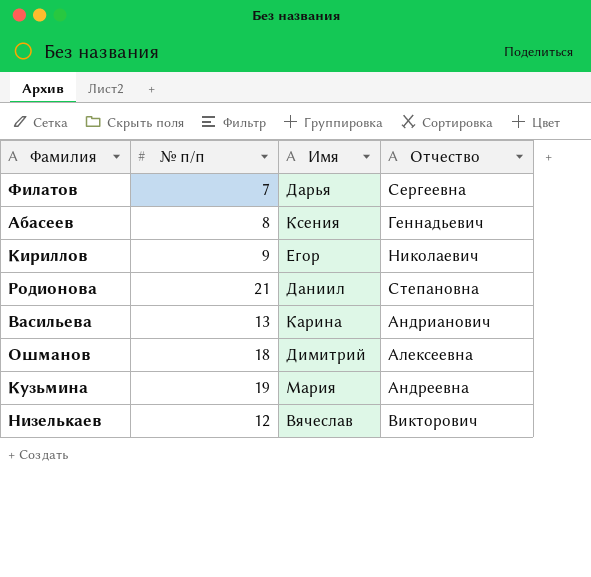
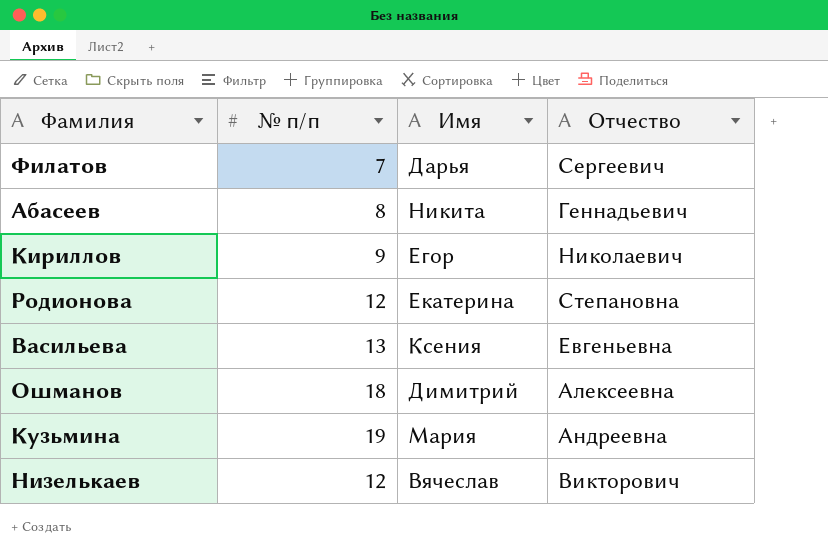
Филатов | Отчество: Сергеевна -> Сергеевич
Абасеев | Имя: Ксения -> Никита
Родионова | № п/п: 21 -> 12
Родионова | Имя: Даниил -> Екатерина
Васильева | Имя: Карина -> Ксения
Васильева | Отчество: Андрианович -> Евгеньевна

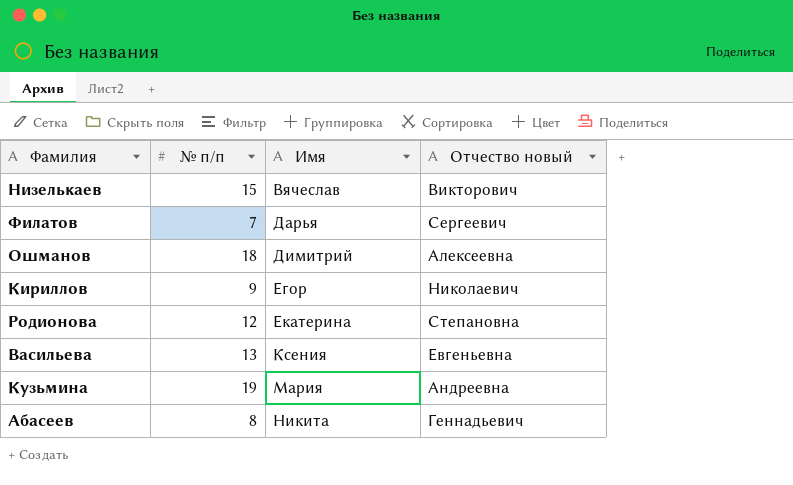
row order: none -> Имя ascending
column name: Отчество -> Отчество новый
Низелькаев | № п/п: 12 -> 15

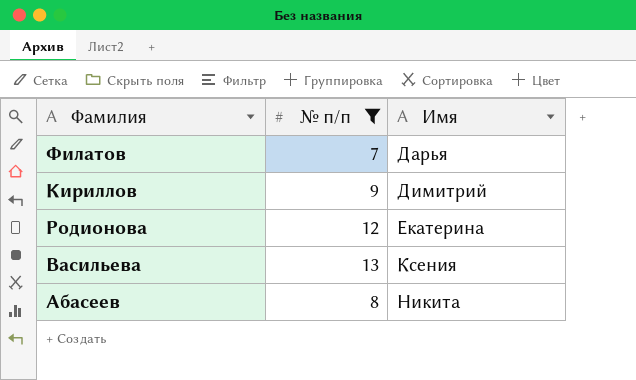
filter: none -> № п/п <= 13
column Отчество новый | position: 4 -> none
Кириллов | Имя: Егор -> Димитрий

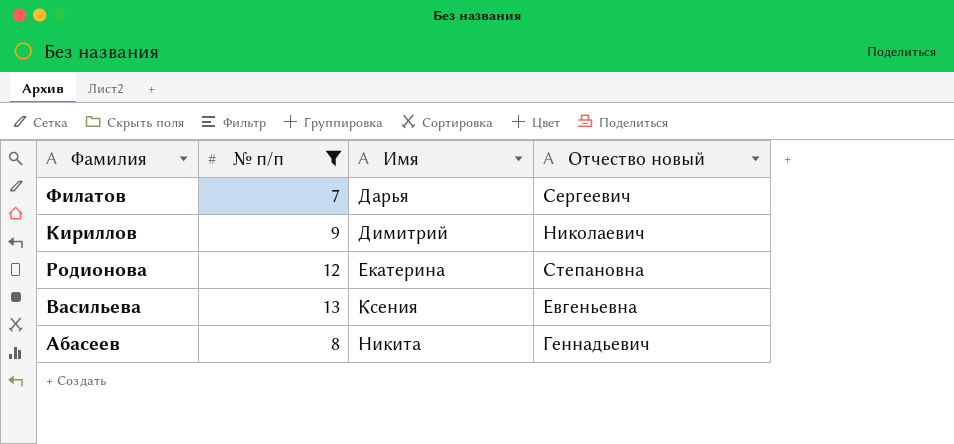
column Отчество новый | position: none -> 4

